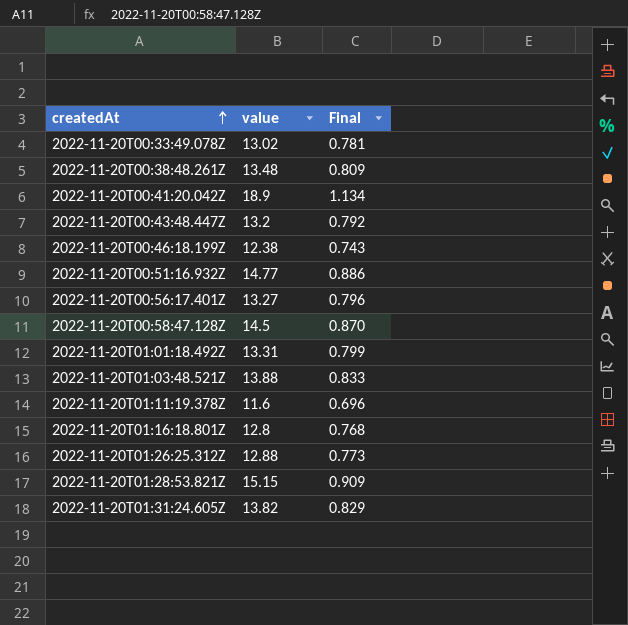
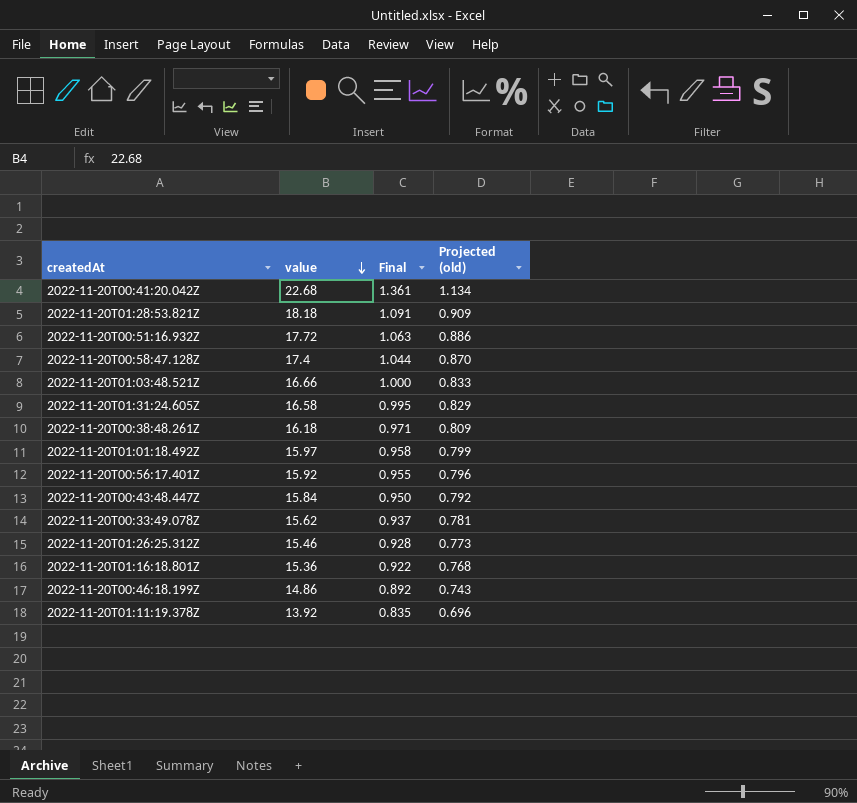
row order: createdAt ascending -> value descending
column Projected (old) | formula: none -> [value] * 0.05
2022-11-20T00:41:20.042Z | value: 18.9 -> 22.68
2022-11-20T00:41:20.042Z | Final: 1.134 -> 1.361
2022-11-20T01:28:53.821Z | value: 15.15 -> 18.18
2022-11-20T01:28:53.821Z | Final: 0.909 -> 1.091
2022-11-20T00:51:16.932Z | value: 14.77 -> 17.72
2022-11-20T00:51:16.932Z | Final: 0.886 -> 1.063
2022-11-20T00:58:47.128Z | value: 14.5 -> 17.4
2022-11-20T00:58:47.128Z | Final: 0.870 -> 1.044
2022-11-20T01:03:48.521Z | value: 13.88 -> 16.66
2022-11-20T01:03:48.521Z | Final: 0.833 -> 1.000
2022-11-20T01:31:24.605Z | value: 13.82 -> 16.58
2022-11-20T01:31:24.605Z | Final: 0.829 -> 0.995
2022-11-20T00:38:48.261Z | value: 13.48 -> 16.18
2022-11-20T00:38:48.261Z | Final: 0.809 -> 0.971
2022-11-20T01:01:18.492Z | value: 13.31 -> 15.97
2022-11-20T01:01:18.492Z | Final: 0.799 -> 0.958
2022-11-20T00:56:17.401Z | value: 13.27 -> 15.92
2022-11-20T00:56:17.401Z | Final: 0.796 -> 0.955
2022-11-20T00:43:48.447Z | value: 13.2 -> 15.84
2022-11-20T00:43:48.447Z | Final: 0.792 -> 0.950
2022-11-20T00:33:49.078Z | value: 13.02 -> 15.62
2022-11-20T00:33:49.078Z | Final: 0.781 -> 0.937
2022-11-20T01:26:25.312Z | value: 12.88 -> 15.46
2022-11-20T01:26:25.312Z | Final: 0.773 -> 0.928
2022-11-20T01:16:18.801Z | value: 12.8 -> 15.36
2022-11-20T01:16:18.801Z | Final: 0.768 -> 0.922
2022-11-20T00:46:18.199Z | value: 12.38 -> 14.86
2022-11-20T00:46:18.199Z | Final: 0.743 -> 0.892
2022-11-20T01:11:19.378Z | value: 11.6 -> 13.92
2022-11-20T01:11:19.378Z | Final: 0.696 -> 0.835

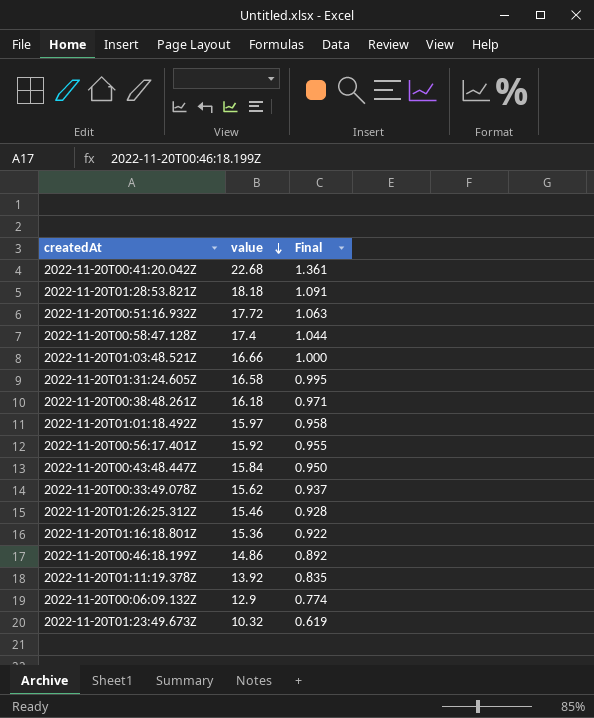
column Projected (old) | formula: [value] * 0.05 -> none
row 2022-11-20T00:06:09.132Z: none -> 12.9 | 0.774
row 2022-11-20T01:23:49.673Z: none -> 10.32 | 0.619

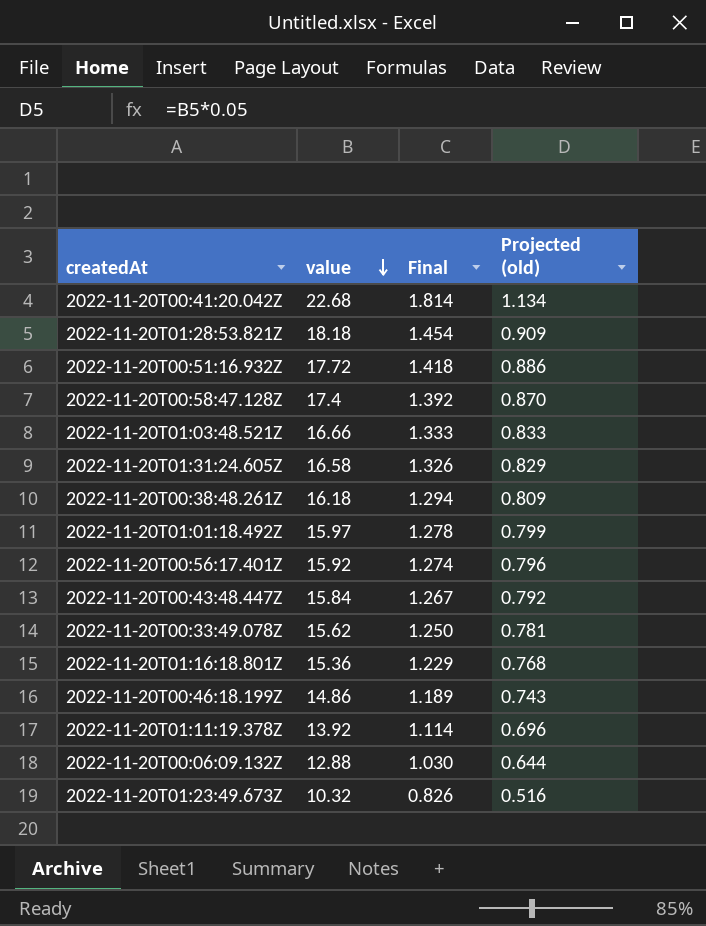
column Final | formula: [value] * 0.06 -> [value] * 0.08
column Projected (old) | formula: none -> [value] * 0.05
row 2022-11-20T01:26:25.312Z: 15.46 | 0.928 -> none
2022-11-20T00:06:09.132Z | value: 12.9 -> 12.88

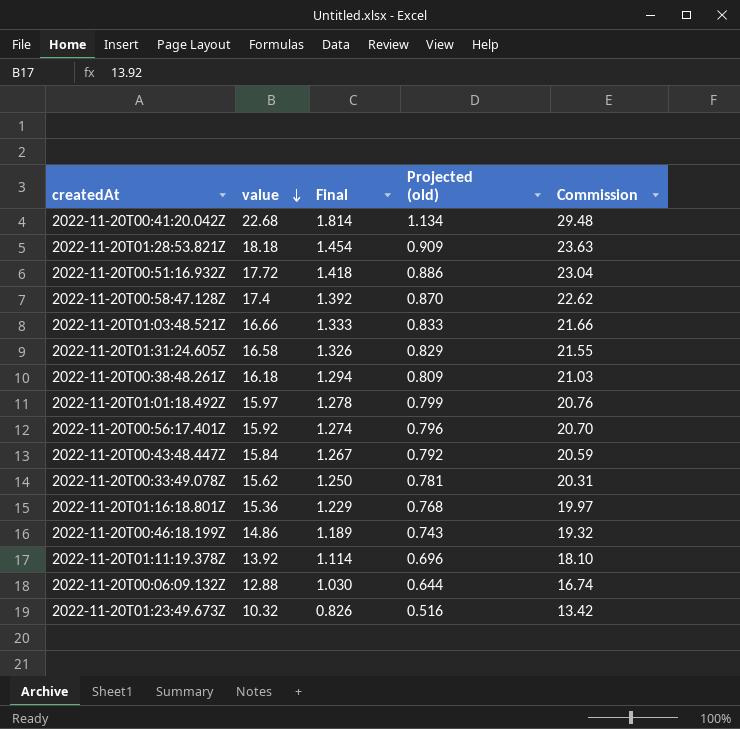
column Commission | formula: none -> [value] * 1.3

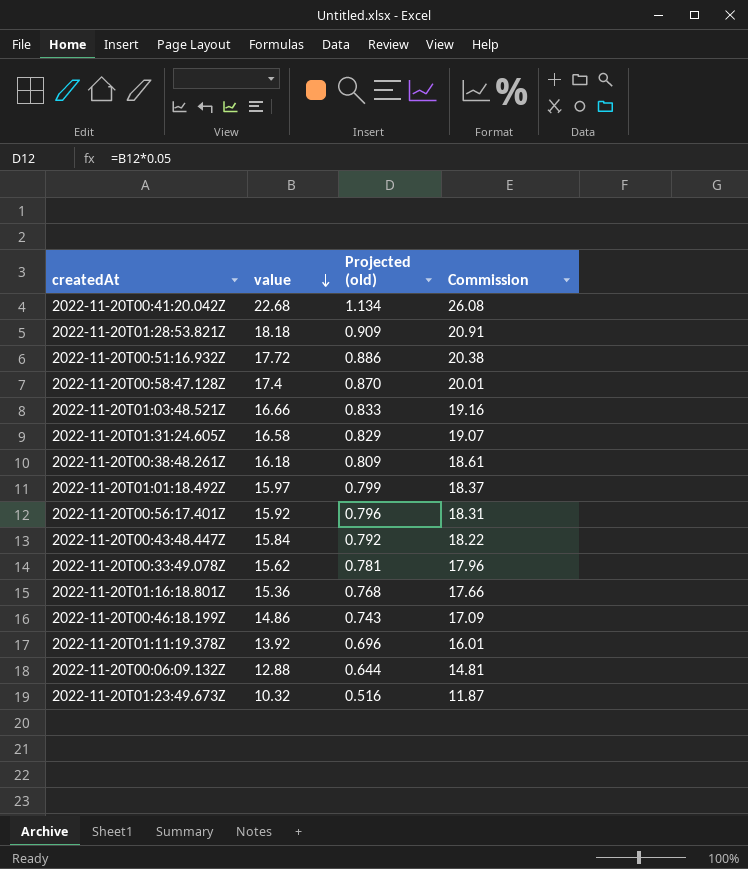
column Final | formula: [value] * 0.08 -> none
column Commission | formula: [value] * 1.3 -> [value] * 1.15

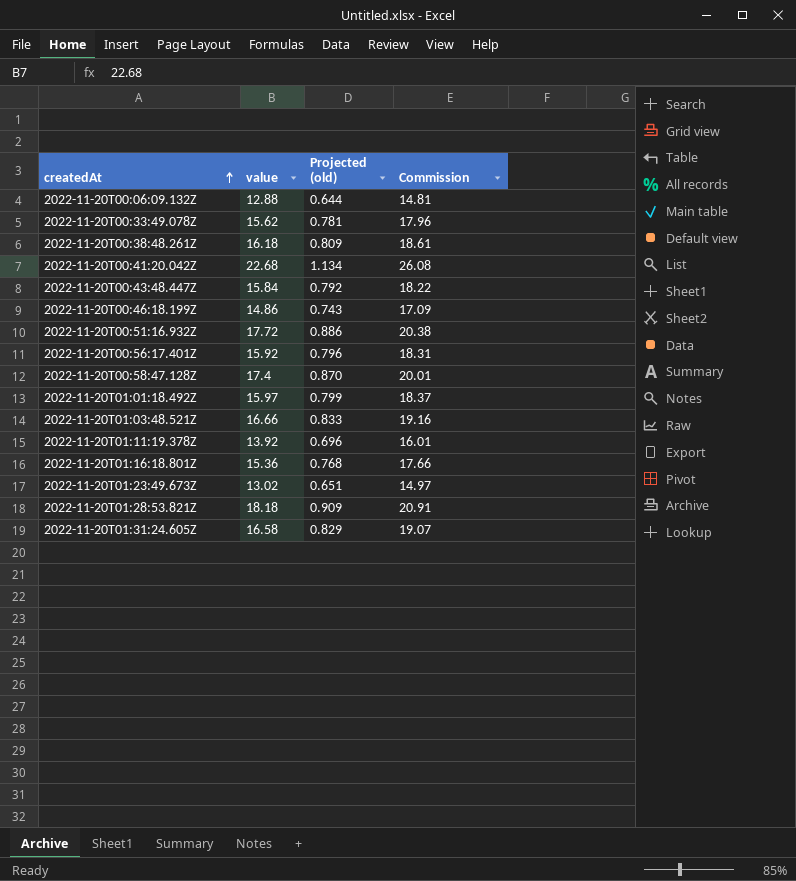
row order: value descending -> createdAt ascending
2022-11-20T01:23:49.673Z | value: 10.32 -> 13.02
2022-11-20T01:23:49.673Z | Projected (old): 0.516 -> 0.651
2022-11-20T01:23:49.673Z | Commission: 11.87 -> 14.97

